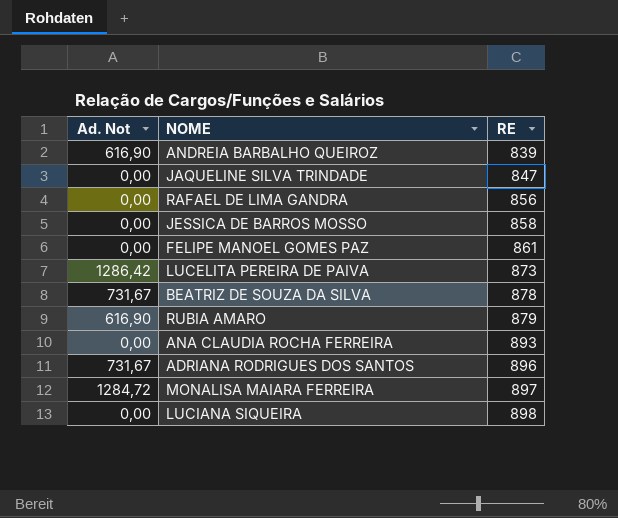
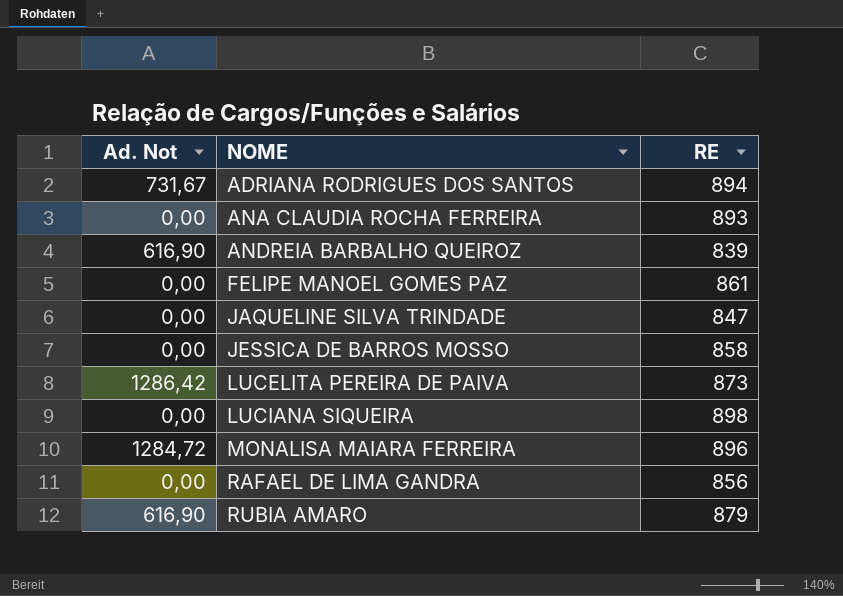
row order: RE ascending -> NOME ascending
row BEATRIZ DE SOUZA DA SILVA: 731,67 | 878 -> none
ADRIANA RODRIGUES DOS SANTOS | RE: 896 -> 894
MONALISA MAIARA FERREIRA | RE: 897 -> 896

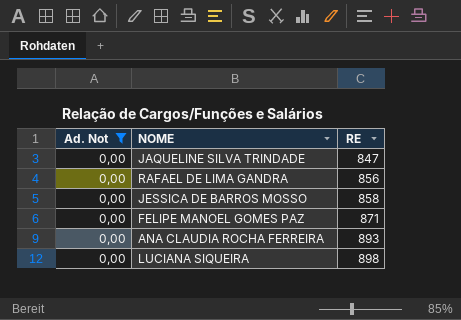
filter: none -> Ad. Not = 0,00
row order: NOME ascending -> RE ascending
FELIPE MANOEL GOMES PAZ | RE: 861 -> 871

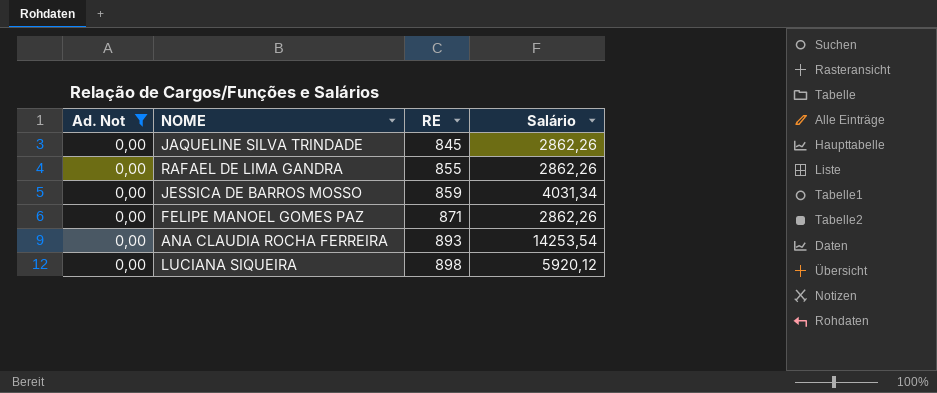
column Salário | position: none -> 4
JAQUELINE SILVA TRINDADE | RE: 847 -> 845
RAFAEL DE LIMA GANDRA | RE: 856 -> 855
JESSICA DE BARROS MOSSO | RE: 858 -> 859

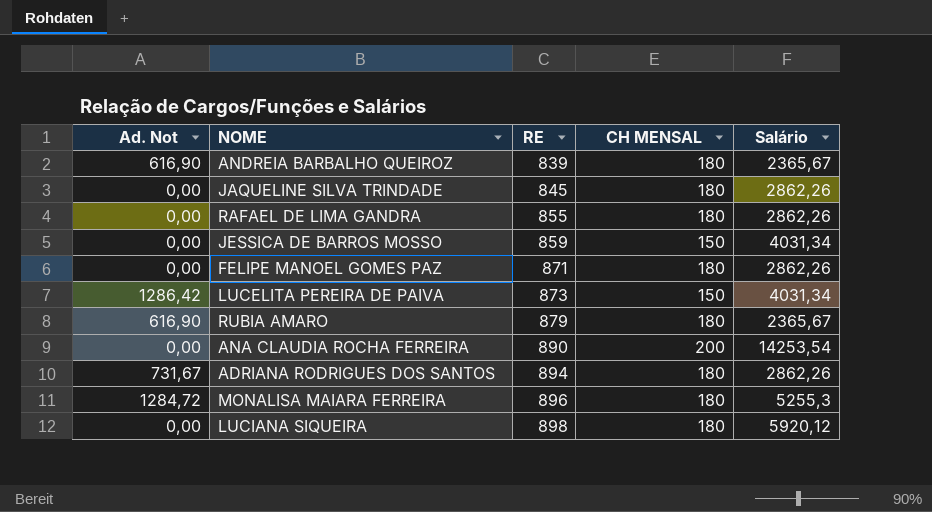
filter: Ad. Not = 0,00 -> none
column CH MENSAL | position: none -> 4
ANA CLAUDIA ROCHA FERREIRA | RE: 893 -> 890

